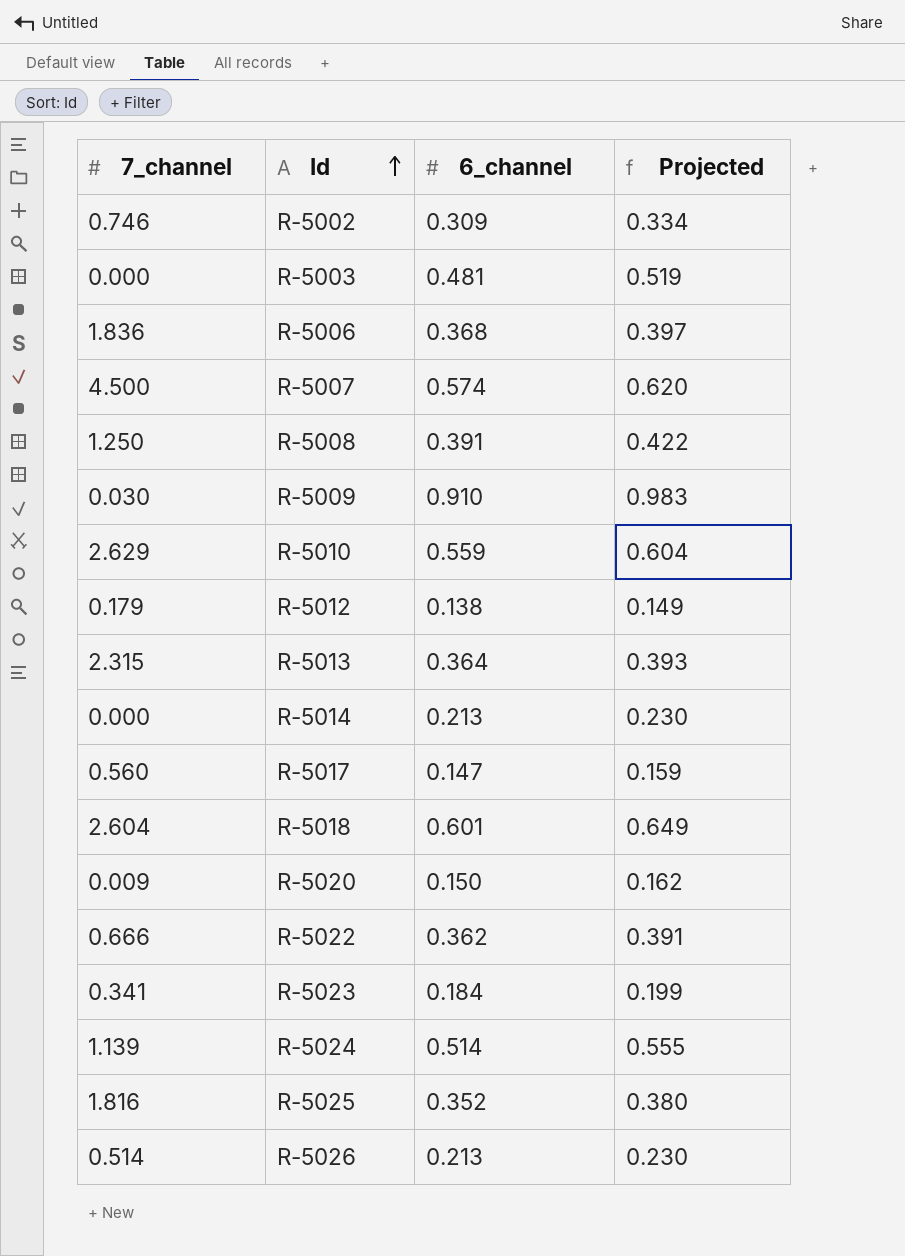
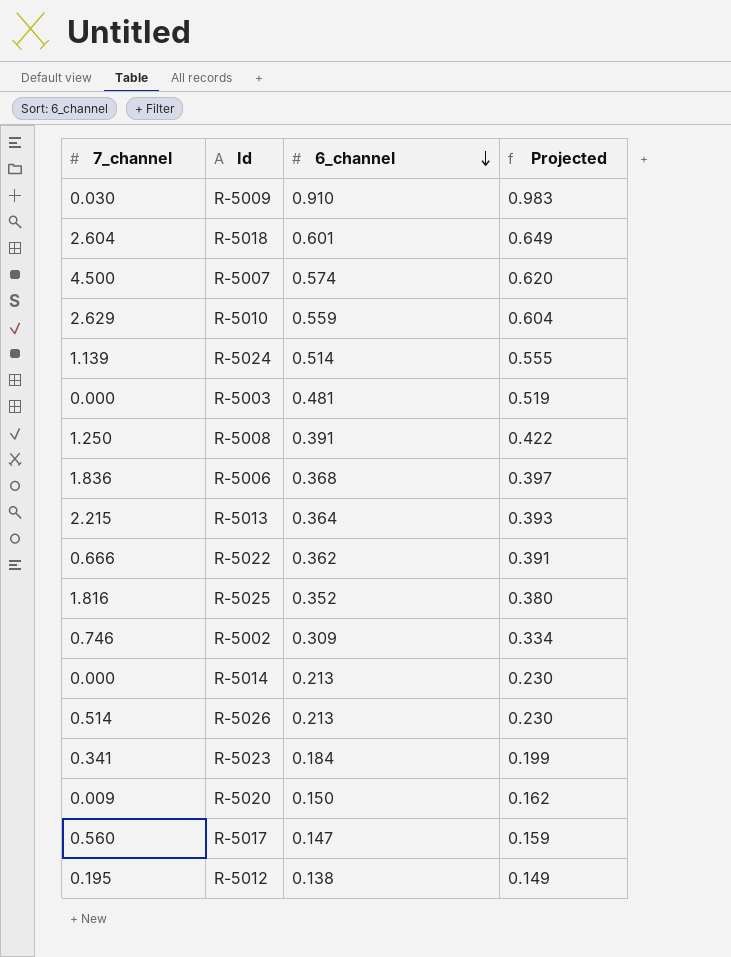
row order: Id ascending -> 6_channel descending
R-5013 | 7_channel: 2.315 -> 2.215
R-5012 | 7_channel: 0.179 -> 0.195

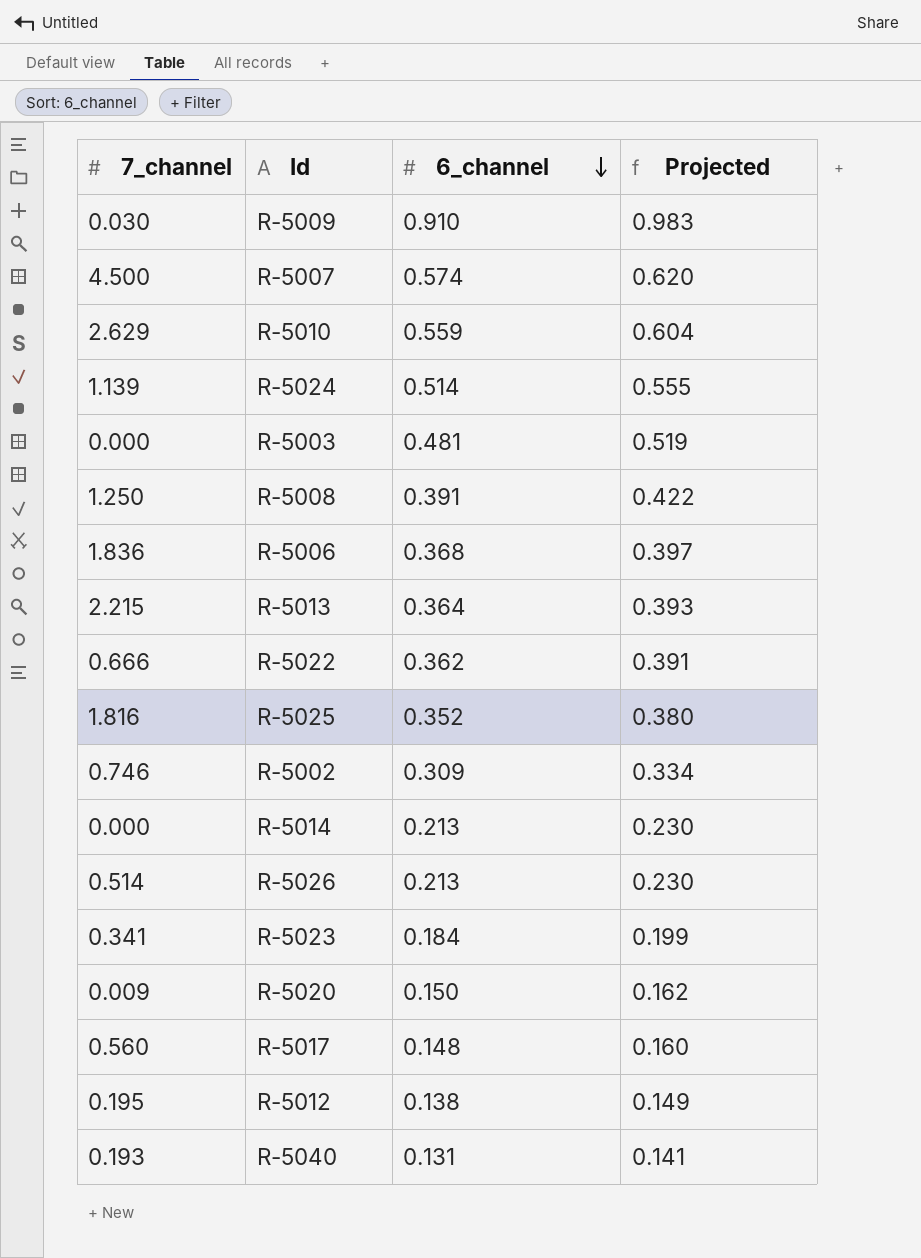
row R-5018: 2.604 | 0.601 | 0.649 -> none
R-5017 | 6_channel: 0.147 -> 0.148
R-5017 | Projected: 0.159 -> 0.160
row R-5040: none -> 0.193 | 0.131 | 0.141

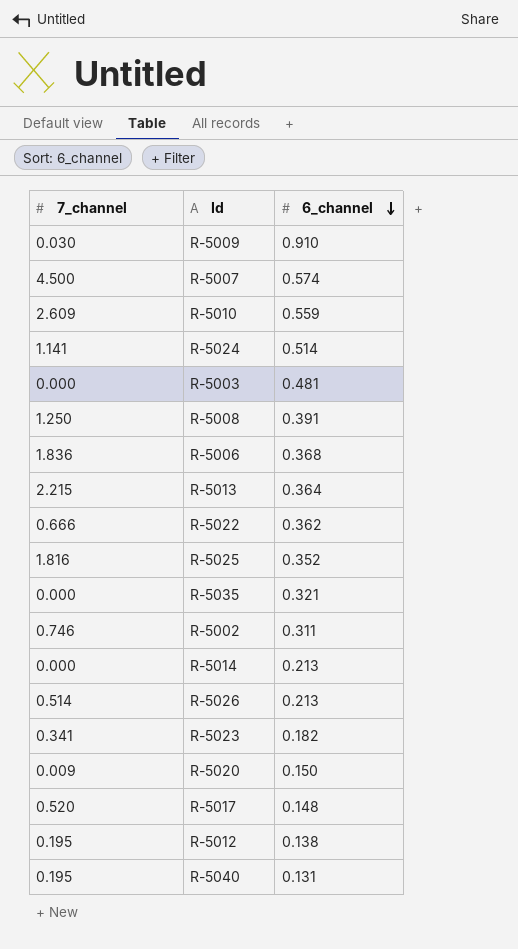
column Projected | formula: [6_channel] * 1.08 -> none
R-5010 | 7_channel: 2.629 -> 2.609
R-5024 | 7_channel: 1.139 -> 1.141
row R-5035: none -> 0.000 | 0.321
R-5002 | 6_channel: 0.309 -> 0.311
R-5023 | 6_channel: 0.184 -> 0.182
R-5017 | 7_channel: 0.560 -> 0.520
R-5040 | 7_channel: 0.193 -> 0.195

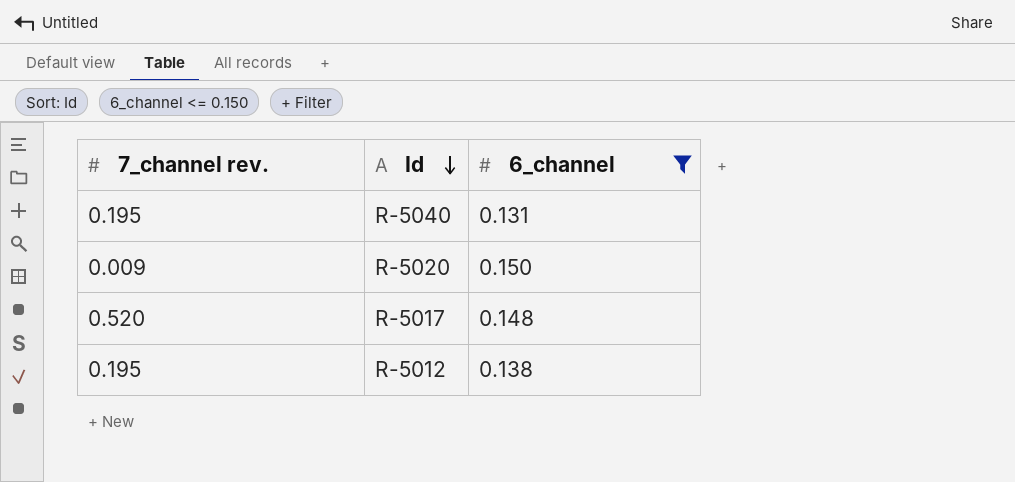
filter: none -> 6_channel <= 0.150
row order: 6_channel descending -> Id descending
column name: 7_channel -> 7_channel rev.

